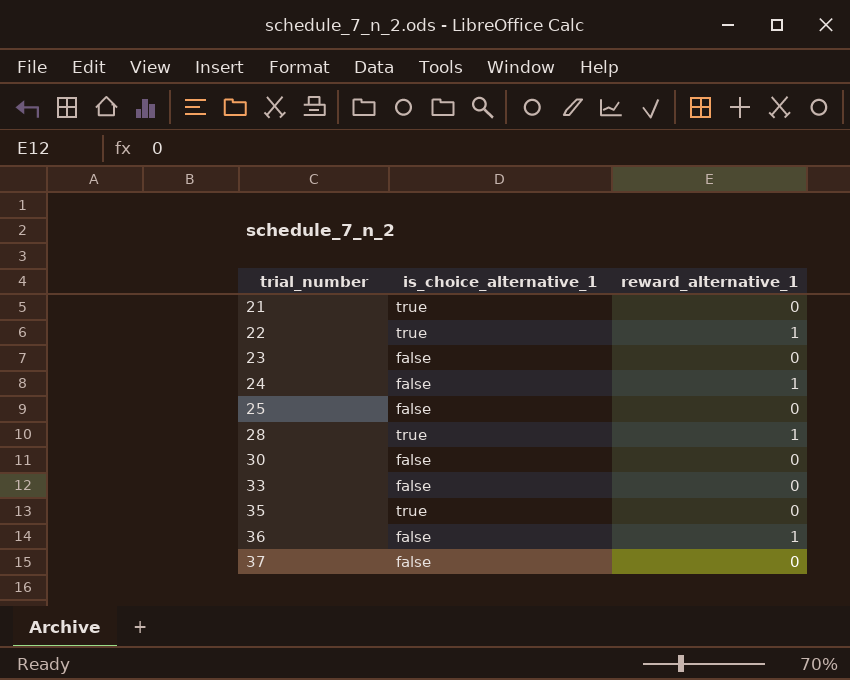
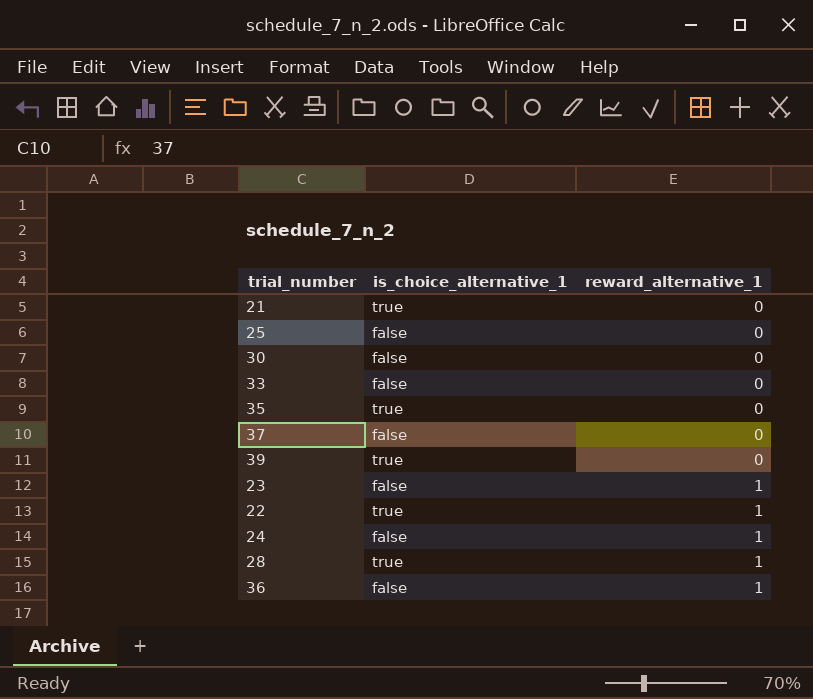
row order: trial_number ascending -> reward_alternative_1 ascending
row 39: none -> true | 0
23 | reward_alternative_1: 0 -> 1

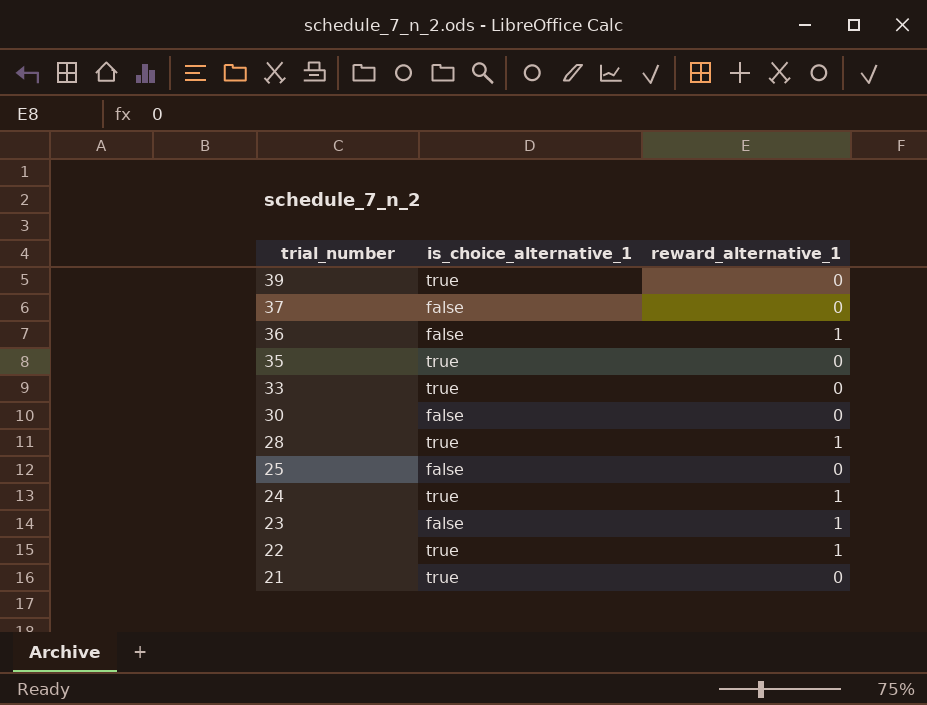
row order: reward_alternative_1 ascending -> trial_number descending
33 | is_choice_alternative_1: false -> true
24 | is_choice_alternative_1: false -> true

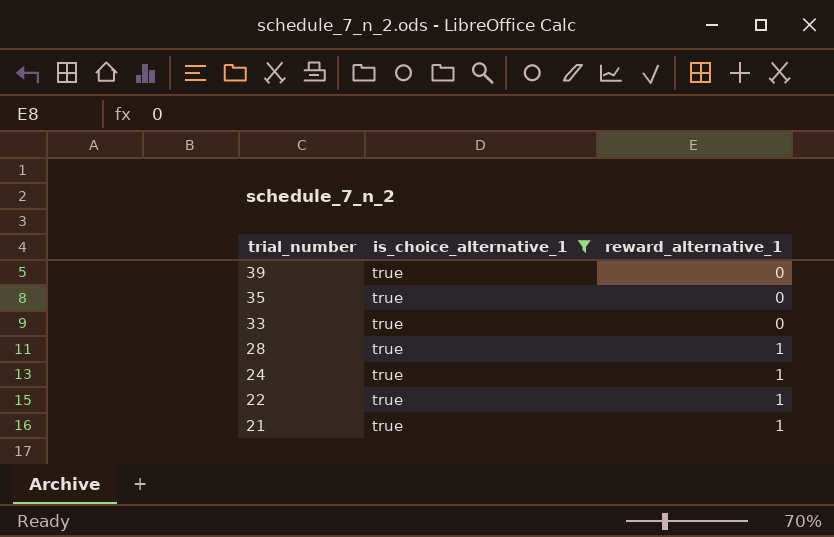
filter: none -> is_choice_alternative_1 = true
21 | reward_alternative_1: 0 -> 1

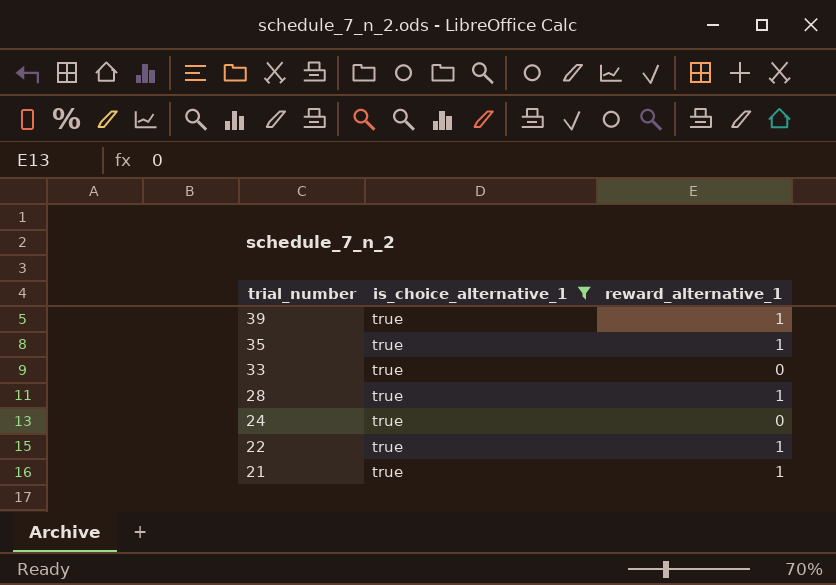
39 | reward_alternative_1: 0 -> 1
35 | reward_alternative_1: 0 -> 1
24 | reward_alternative_1: 1 -> 0

